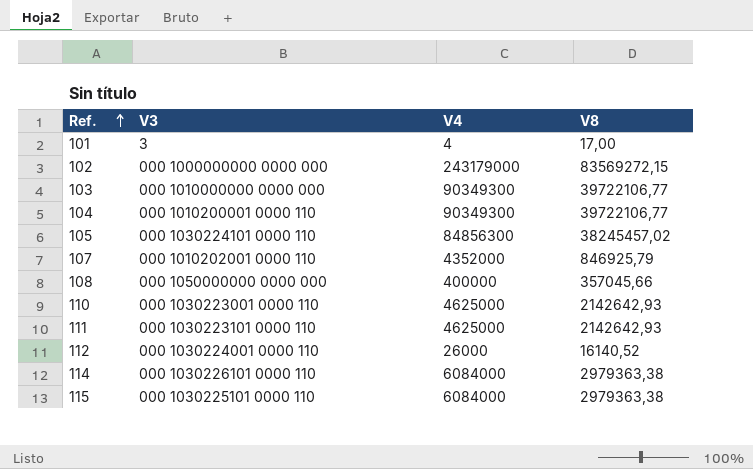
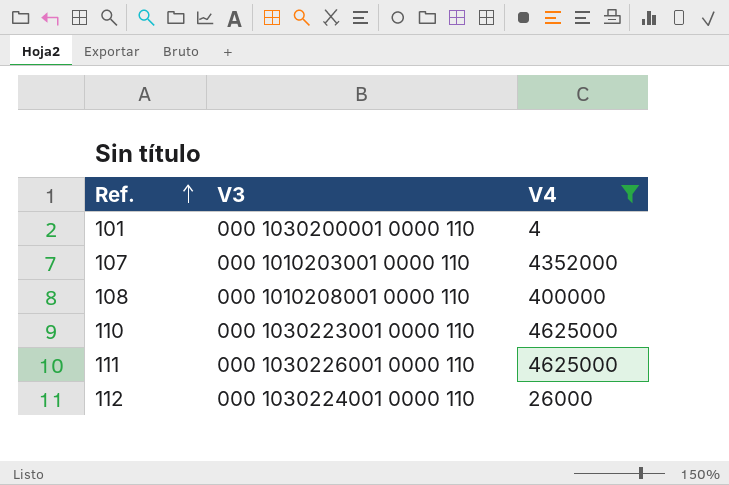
filter: none -> V4 <= 4625000
column V8 | position: 4 -> none
101 | V3: 3 -> 000 1030200001 0000 110
107 | V3: 000 1010202001 0000 110 -> 000 1010203001 0000 110
108 | V3: 000 1050000000 0000 000 -> 000 1010208001 0000 110
111 | V3: 000 1030223101 0000 110 -> 000 1030226001 0000 110

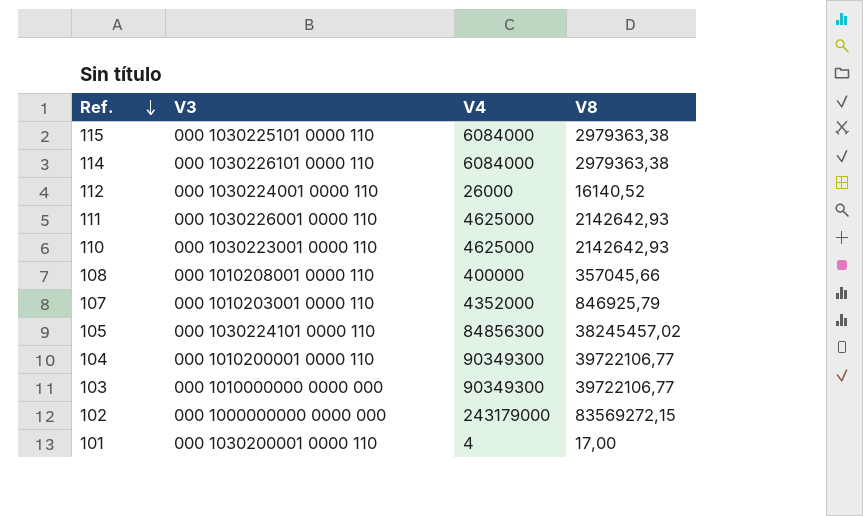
filter: V4 <= 4625000 -> none
row order: Ref. ascending -> Ref. descending
column V8 | position: none -> 4

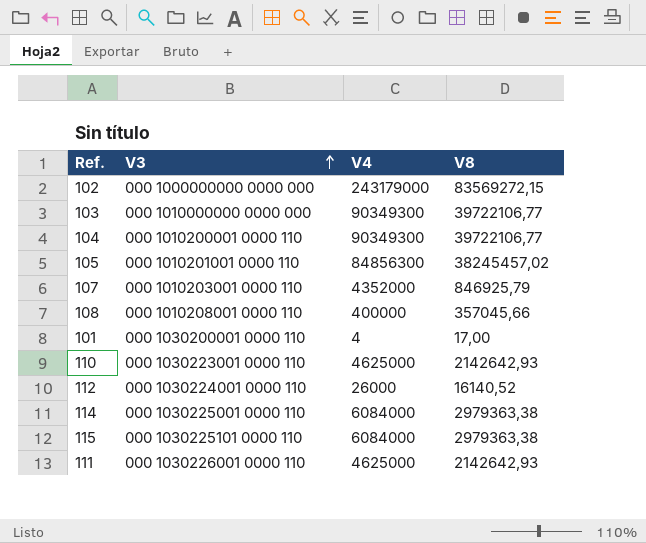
row order: Ref. descending -> V3 ascending
105 | V3: 000 1030224101 0000 110 -> 000 1010201001 0000 110
114 | V3: 000 1030226101 0000 110 -> 000 1030225001 0000 110

